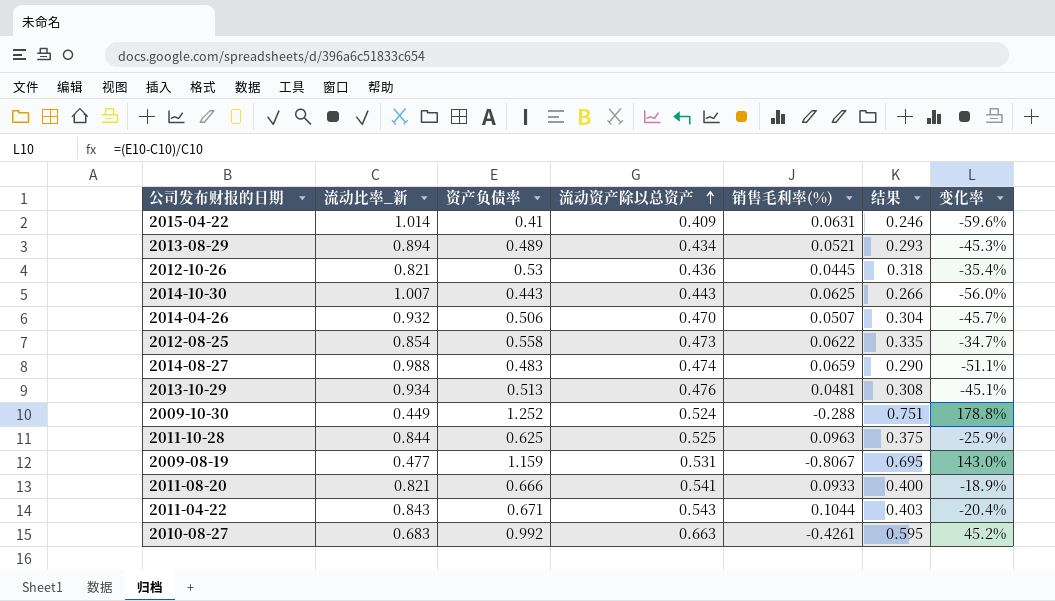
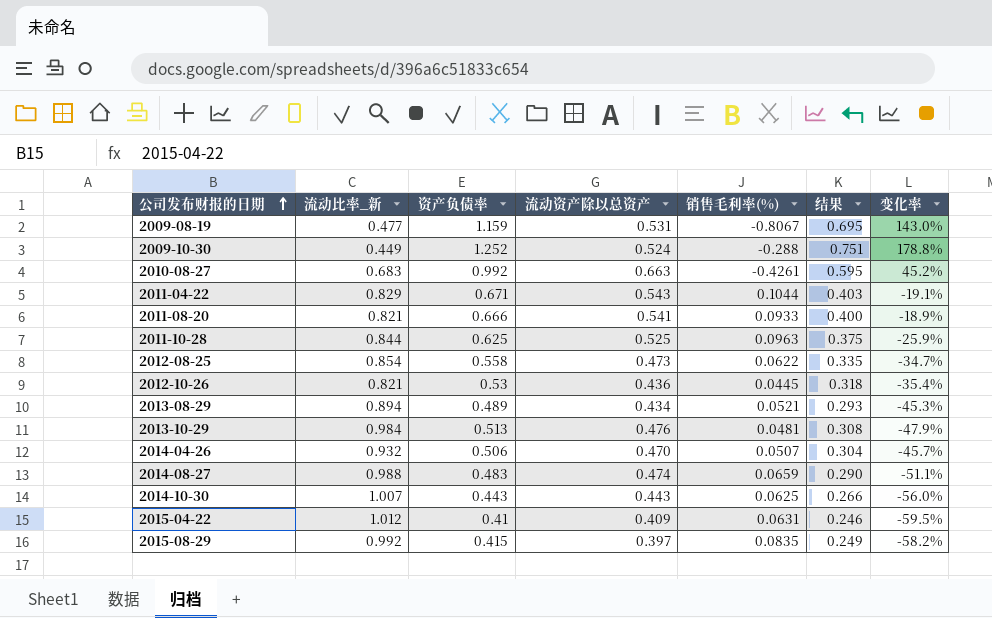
row order: 流动资产除以总资产 ascending -> 公司发布财报的日期 ascending
2011-04-22 | 流动比率_新: 0.843 -> 0.829
2011-04-22 | 变化率: -20.4% -> -19.1%
2013-10-29 | 流动比率_新: 0.934 -> 0.984
2013-10-29 | 变化率: -45.1% -> -47.9%
2015-04-22 | 流动比率_新: 1.014 -> 1.012
2015-04-22 | 变化率: -59.6% -> -59.5%
row 2015-08-29: none -> 0.992 | 0.415 | 0.397 | 0.0835 | 0.249 | -58.2%

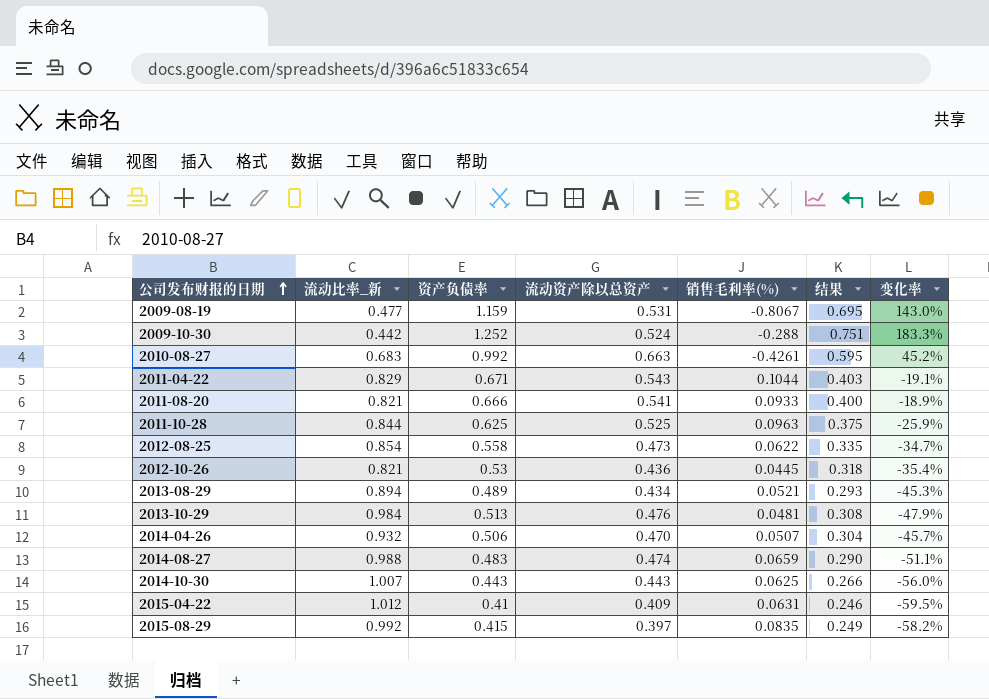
2009-10-30 | 流动比率_新: 0.449 -> 0.442
2009-10-30 | 变化率: 178.8% -> 183.3%

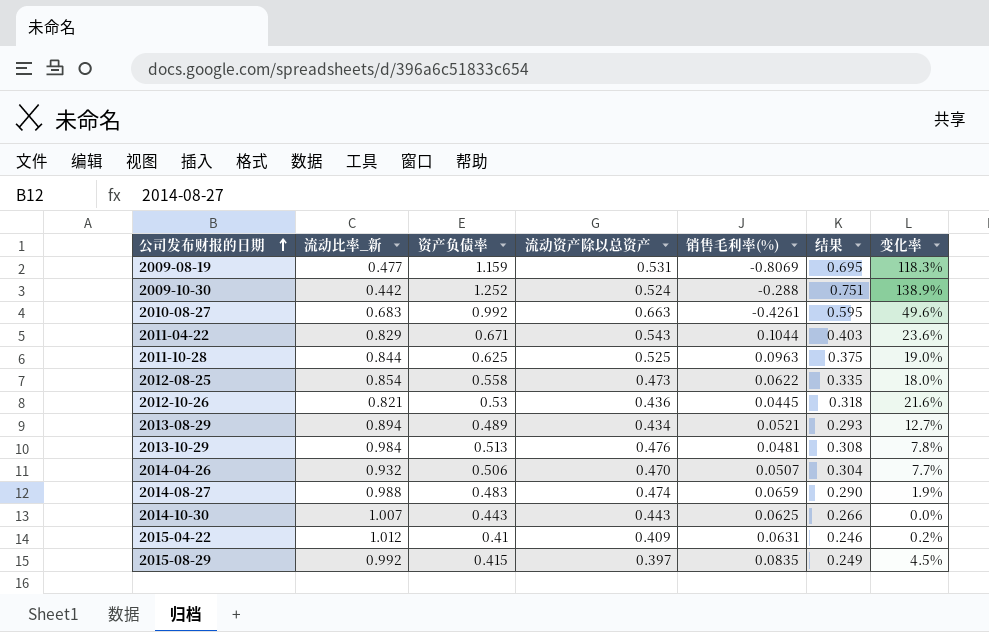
column 变化率 | formula: ([资产负债率] - [流动比率_新]) / [流动比率_新] -> ([资产负债率] - [流动资产除以总资产]) / [流动资产除以总资产]
row 2011-08-20: 0.821 | 0.666 | 0.541 | 0.0933 | 0.400 | -18.9% -> none
2009-08-19 | 销售毛利率(%): -0.8067 -> -0.8069

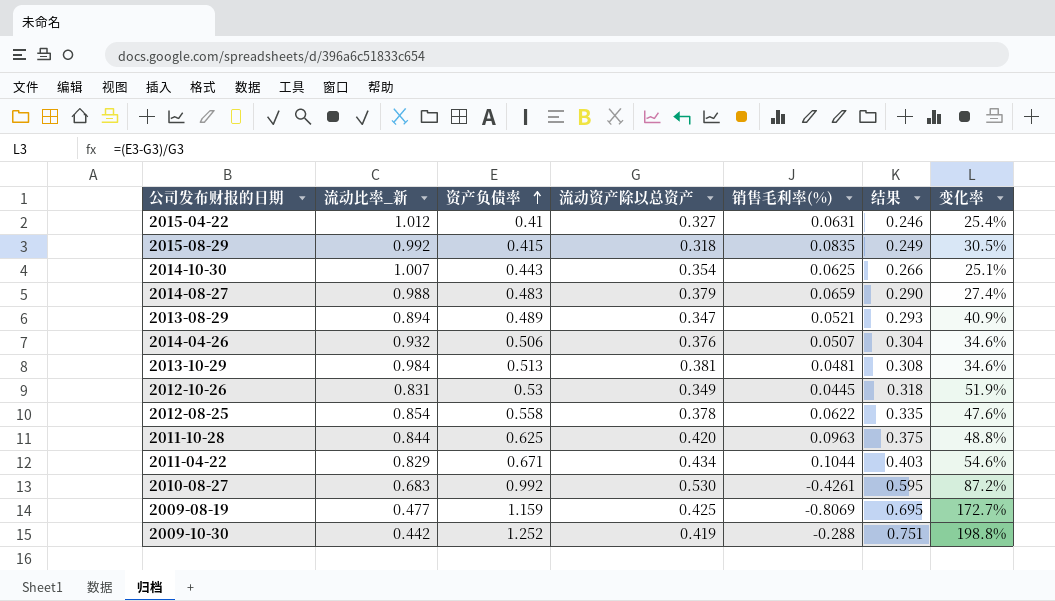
row order: 公司发布财报的日期 ascending -> 资产负债率 ascending
2015-04-22 | 流动资产除以总资产: 0.409 -> 0.327
2015-04-22 | 变化率: 0.2% -> 25.4%
2015-08-29 | 流动资产除以总资产: 0.397 -> 0.318
2015-08-29 | 变化率: 4.5% -> 30.5%
2014-10-30 | 流动资产除以总资产: 0.443 -> 0.354
2014-10-30 | 变化率: 0.0% -> 25.1%
2014-08-27 | 流动资产除以总资产: 0.474 -> 0.379
2014-08-27 | 变化率: 1.9% -> 27.4%
2013-08-29 | 流动资产除以总资产: 0.434 -> 0.347
2013-08-29 | 变化率: 12.7% -> 40.9%
2014-04-26 | 流动资产除以总资产: 0.470 -> 0.376
2014-04-26 | 变化率: 7.7% -> 34.6%
2013-10-29 | 流动资产除以总资产: 0.476 -> 0.381
2013-10-29 | 变化率: 7.8% -> 34.6%
2012-10-26 | 流动比率_新: 0.821 -> 0.831
2012-10-26 | 流动资产除以总资产: 0.436 -> 0.349
2012-10-26 | 变化率: 21.6% -> 51.9%
2012-08-25 | 流动资产除以总资产: 0.473 -> 0.378
2012-08-25 | 变化率: 18.0% -> 47.6%
2011-10-28 | 流动资产除以总资产: 0.525 -> 0.420
2011-10-28 | 变化率: 19.0% -> 48.8%
2011-04-22 | 流动资产除以总资产: 0.543 -> 0.434
2011-04-22 | 变化率: 23.6% -> 54.6%
2010-08-27 | 流动资产除以总资产: 0.663 -> 0.530
2010-08-27 | 变化率: 49.6% -> 87.2%
2009-08-19 | 流动资产除以总资产: 0.531 -> 0.425
2009-08-19 | 变化率: 118.3% -> 172.7%
2009-10-30 | 流动资产除以总资产: 0.524 -> 0.419
2009-10-30 | 变化率: 138.9% -> 198.8%

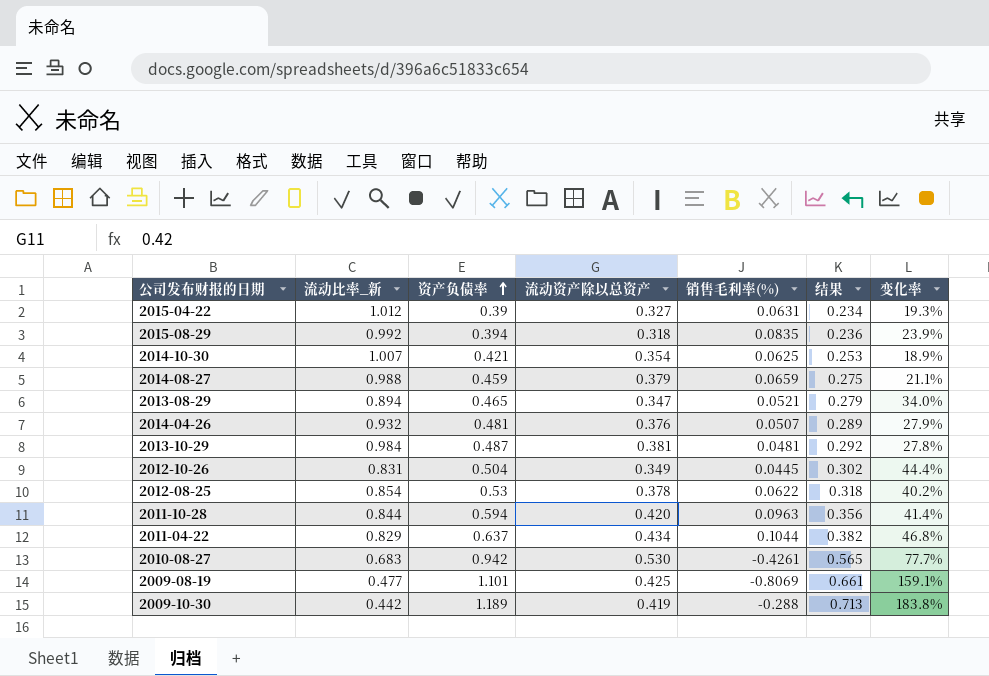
2015-04-22 | 资产负债率: 0.41 -> 0.39
2015-04-22 | 结果: 0.246 -> 0.234
2015-04-22 | 变化率: 25.4% -> 19.3%
2015-08-29 | 资产负债率: 0.415 -> 0.394
2015-08-29 | 结果: 0.249 -> 0.236
2015-08-29 | 变化率: 30.5% -> 23.9%
2014-10-30 | 资产负债率: 0.443 -> 0.421
2014-10-30 | 结果: 0.266 -> 0.253
2014-10-30 | 变化率: 25.1% -> 18.9%
2014-08-27 | 资产负债率: 0.483 -> 0.459
2014-08-27 | 结果: 0.290 -> 0.275
2014-08-27 | 变化率: 27.4% -> 21.1%
2013-08-29 | 资产负债率: 0.489 -> 0.465
2013-08-29 | 结果: 0.293 -> 0.279
2013-08-29 | 变化率: 40.9% -> 34.0%
2014-04-26 | 资产负债率: 0.506 -> 0.481
2014-04-26 | 结果: 0.304 -> 0.289
2014-04-26 | 变化率: 34.6% -> 27.9%
2013-10-29 | 资产负债率: 0.513 -> 0.487
2013-10-29 | 结果: 0.308 -> 0.292
2013-10-29 | 变化率: 34.6% -> 27.8%
2012-10-26 | 资产负债率: 0.53 -> 0.504
2012-10-26 | 结果: 0.318 -> 0.302
2012-10-26 | 变化率: 51.9% -> 44.4%
2012-08-25 | 资产负债率: 0.558 -> 0.53
2012-08-25 | 结果: 0.335 -> 0.318
2012-08-25 | 变化率: 47.6% -> 40.2%
2011-10-28 | 资产负债率: 0.625 -> 0.594
2011-10-28 | 结果: 0.375 -> 0.356
2011-10-28 | 变化率: 48.8% -> 41.4%
2011-04-22 | 资产负债率: 0.671 -> 0.637
2011-04-22 | 结果: 0.403 -> 0.382
2011-04-22 | 变化率: 54.6% -> 46.8%
2010-08-27 | 资产负债率: 0.992 -> 0.942
2010-08-27 | 结果: 0.595 -> 0.565
2010-08-27 | 变化率: 87.2% -> 77.7%
2009-08-19 | 资产负债率: 1.159 -> 1.101
2009-08-19 | 结果: 0.695 -> 0.661
2009-08-19 | 变化率: 172.7% -> 159.1%
2009-10-30 | 资产负债率: 1.252 -> 1.189
2009-10-30 | 结果: 0.751 -> 0.713
2009-10-30 | 变化率: 198.8% -> 183.8%

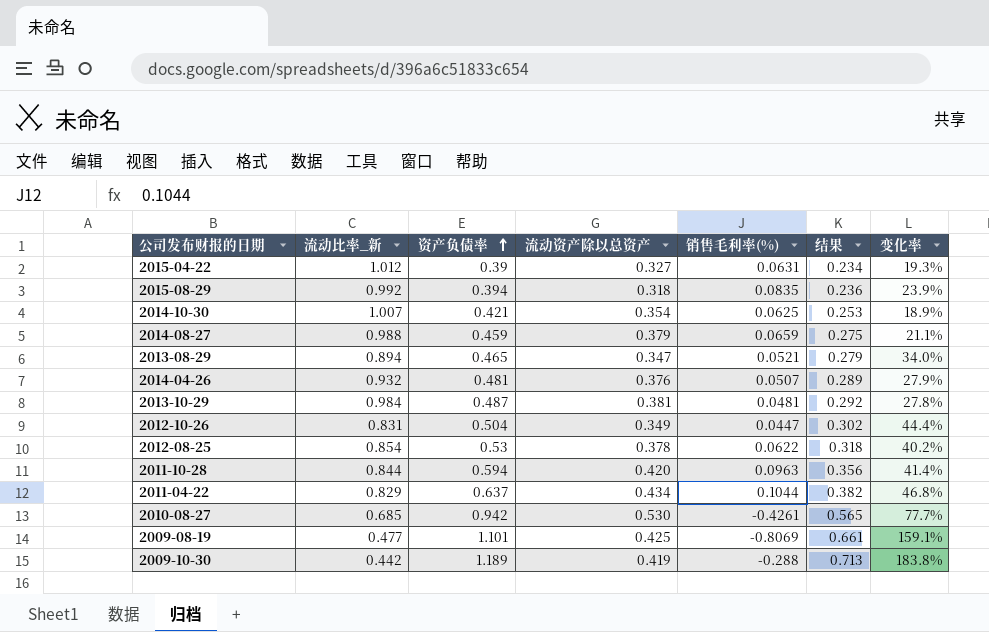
2012-10-26 | 销售毛利率(%): 0.0445 -> 0.0447
2010-08-27 | 流动比率_新: 0.683 -> 0.685

